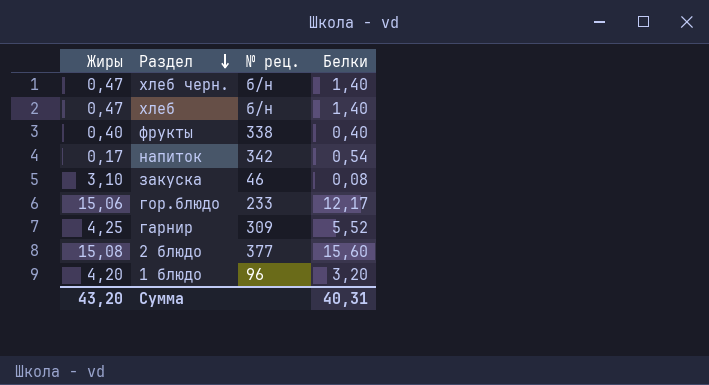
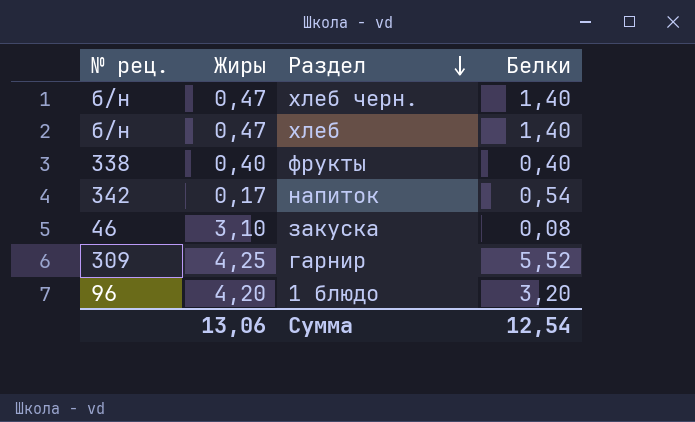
column № рец. | position: 3 -> 1
row гор.блюдо: 15,06 | 233 | 12,17 -> none
row 2 блюдо: 15,08 | 377 | 15,60 -> none
Сумма | Жиры: 43,20 -> 13,06
Сумма | Белки: 40,31 -> 12,54

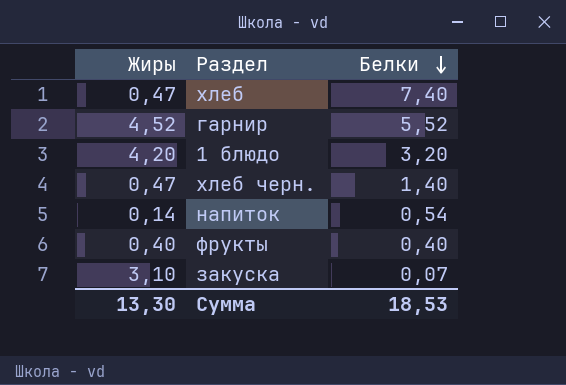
row order: Раздел descending -> Белки descending
column № рец. | position: 1 -> none
хлеб | Белки: 1,40 -> 7,40
гарнир | Жиры: 4,25 -> 4,52
напиток | Жиры: 0,17 -> 0,14
закуска | Белки: 0,08 -> 0,07
Сумма | Жиры: 13,06 -> 13,30
Сумма | Белки: 12,54 -> 18,53

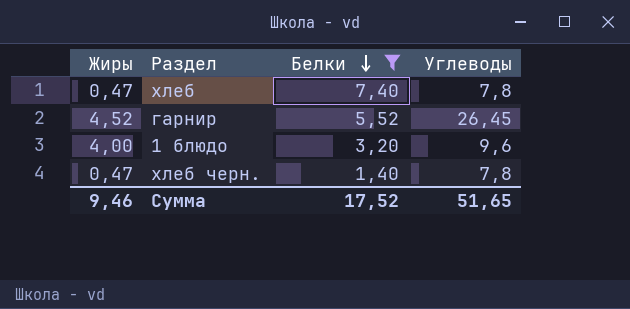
filter: none -> Белки >= 1,40
column Углеводы | position: none -> 4
1 блюдо | Жиры: 4,20 -> 4,00
Сумма | Жиры: 13,30 -> 9,46
Сумма | Белки: 18,53 -> 17,52

